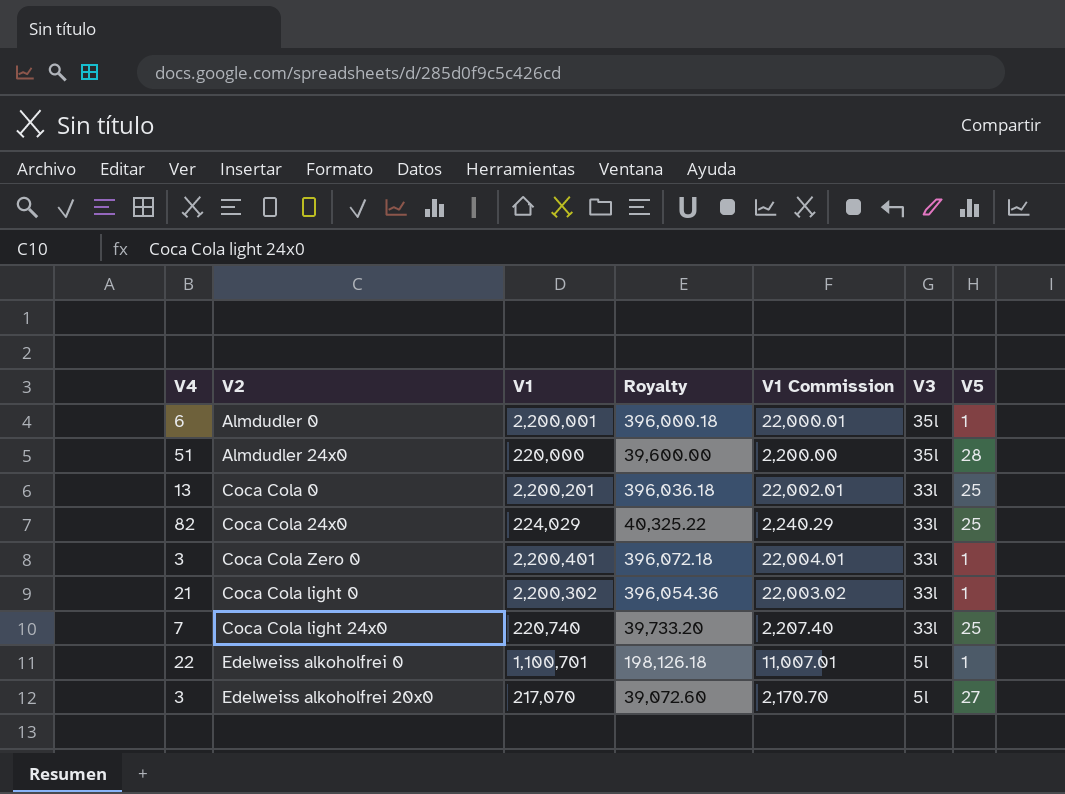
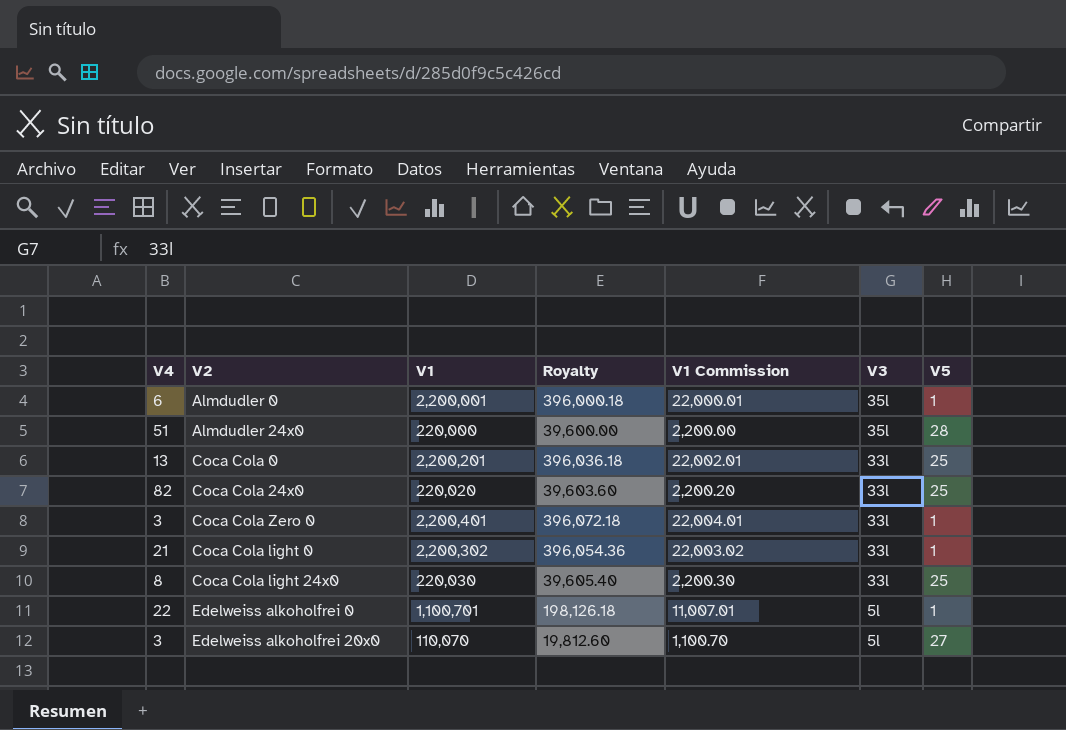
Coca Cola 24x0 | V1: 224,029 -> 220,020
Coca Cola 24x0 | Royalty: 40,325.22 -> 39,603.60
Coca Cola 24x0 | V1 Commission: 2,240.29 -> 2,200.20
Coca Cola light 24x0 | V4: 7 -> 8
Coca Cola light 24x0 | V1: 220,740 -> 220,030
Coca Cola light 24x0 | Royalty: 39,733.20 -> 39,605.40
Coca Cola light 24x0 | V1 Commission: 2,207.40 -> 2,200.30
Edelweiss alkoholfrei 20x0 | V1: 217,070 -> 110,070
Edelweiss alkoholfrei 20x0 | Royalty: 39,072.60 -> 19,812.60
Edelweiss alkoholfrei 20x0 | V1 Commission: 2,170.70 -> 1,100.70

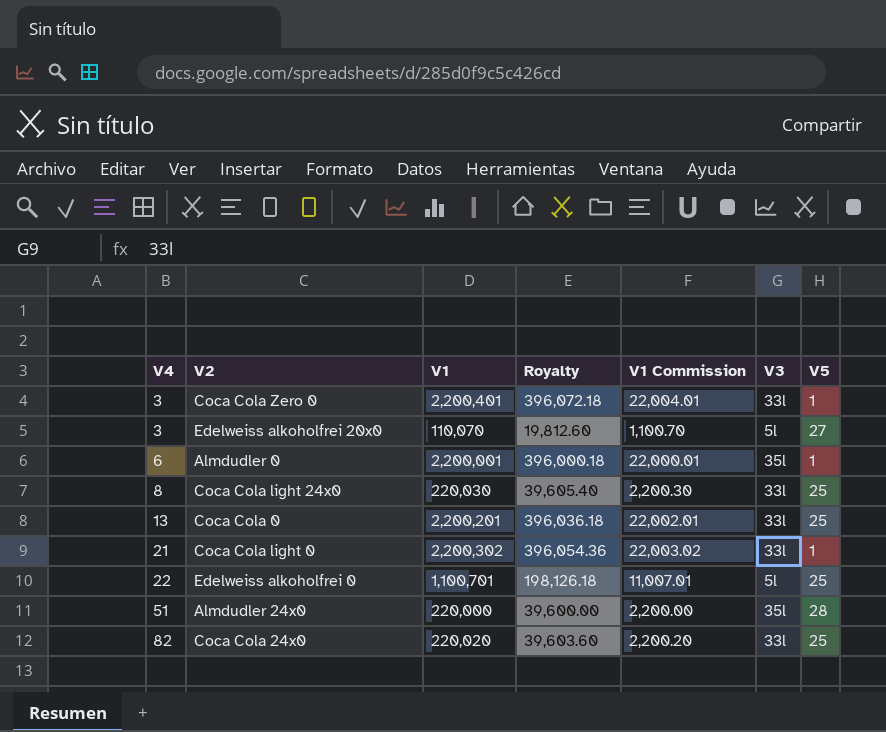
row order: V3 descending -> V4 ascending
Edelweiss alkoholfrei 0 | V5: 1 -> 25

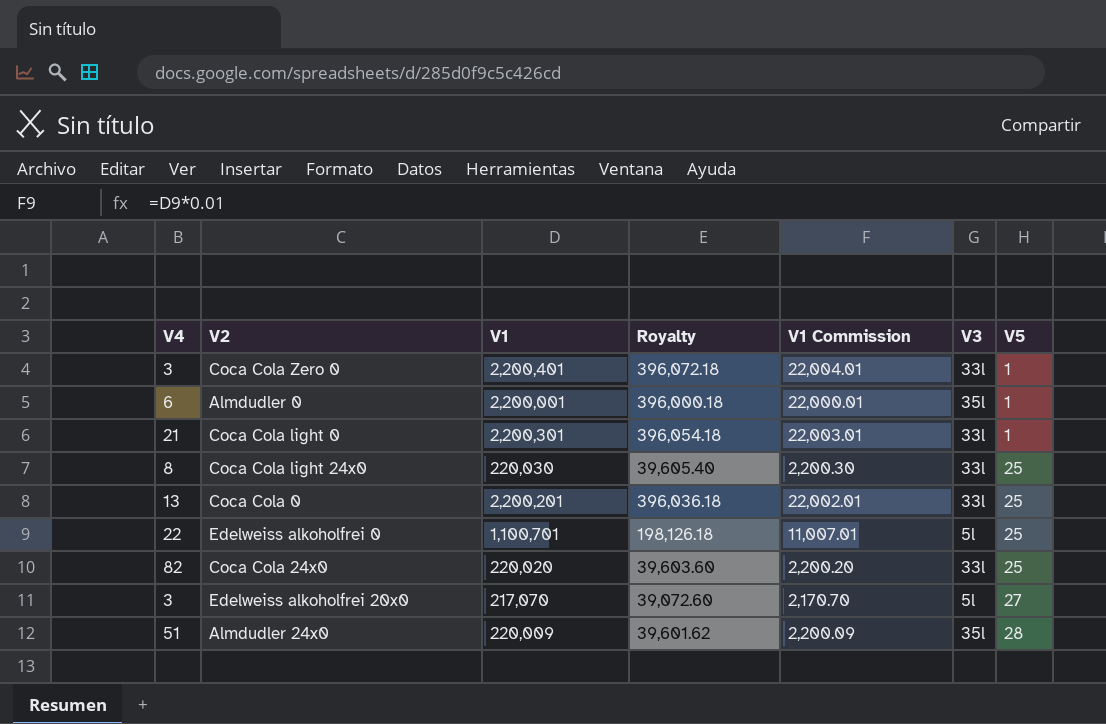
row order: V4 ascending -> V5 ascending
Coca Cola light 0 | V1: 2,200,302 -> 2,200,301
Coca Cola light 0 | Royalty: 396,054.36 -> 396,054.18
Coca Cola light 0 | V1 Commission: 22,003.02 -> 22,003.01
Edelweiss alkoholfrei 20x0 | V1: 110,070 -> 217,070
Edelweiss alkoholfrei 20x0 | Royalty: 19,812.60 -> 39,072.60
Edelweiss alkoholfrei 20x0 | V1 Commission: 1,100.70 -> 2,170.70
Almdudler 24x0 | V1: 220,000 -> 220,009
Almdudler 24x0 | Royalty: 39,600.00 -> 39,601.62
Almdudler 24x0 | V1 Commission: 2,200.00 -> 2,200.09

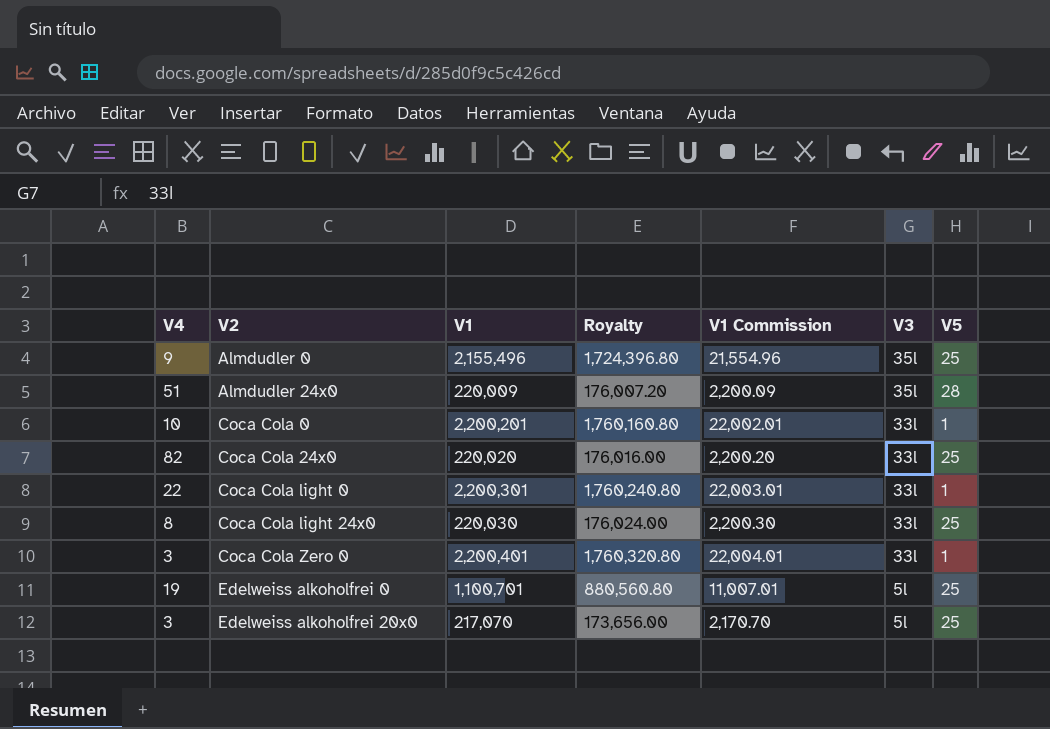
row order: V5 ascending -> V2 ascending
column Royalty | formula: [V1] * 0.18 -> [V1] * 0.8
Almdudler 0 | V4: 6 -> 9
Almdudler 0 | V1: 2,200,001 -> 2,155,496
Almdudler 0 | V1 Commission: 22,000.01 -> 21,554.96
Almdudler 0 | V5: 1 -> 25
Coca Cola 0 | V4: 13 -> 10
Coca Cola 0 | V5: 25 -> 1
Coca Cola light 0 | V4: 21 -> 22
Edelweiss alkoholfrei 0 | V4: 22 -> 19
Edelweiss alkoholfrei 20x0 | V5: 27 -> 25

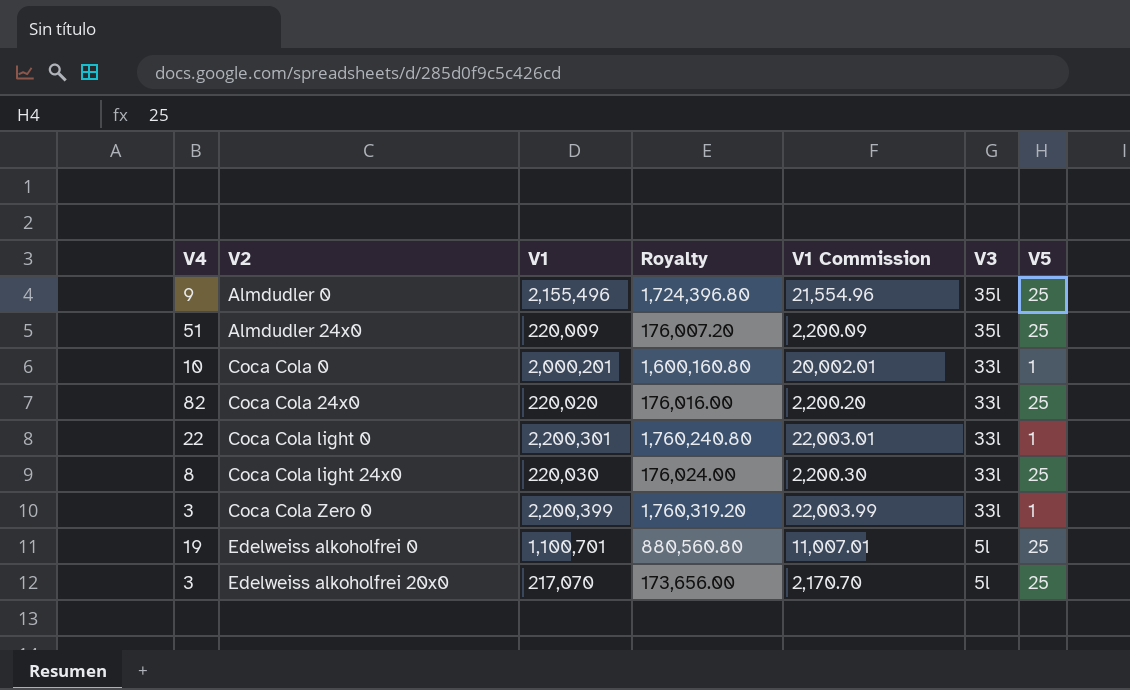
Almdudler 24x0 | V5: 28 -> 25
Coca Cola 0 | V1: 2,200,201 -> 2,000,201
Coca Cola 0 | Royalty: 1,760,160.80 -> 1,600,160.80
Coca Cola 0 | V1 Commission: 22,002.01 -> 20,002.01
Coca Cola Zero 0 | V1: 2,200,401 -> 2,200,399
Coca Cola Zero 0 | Royalty: 1,760,320.80 -> 1,760,319.20
Coca Cola Zero 0 | V1 Commission: 22,004.01 -> 22,003.99

